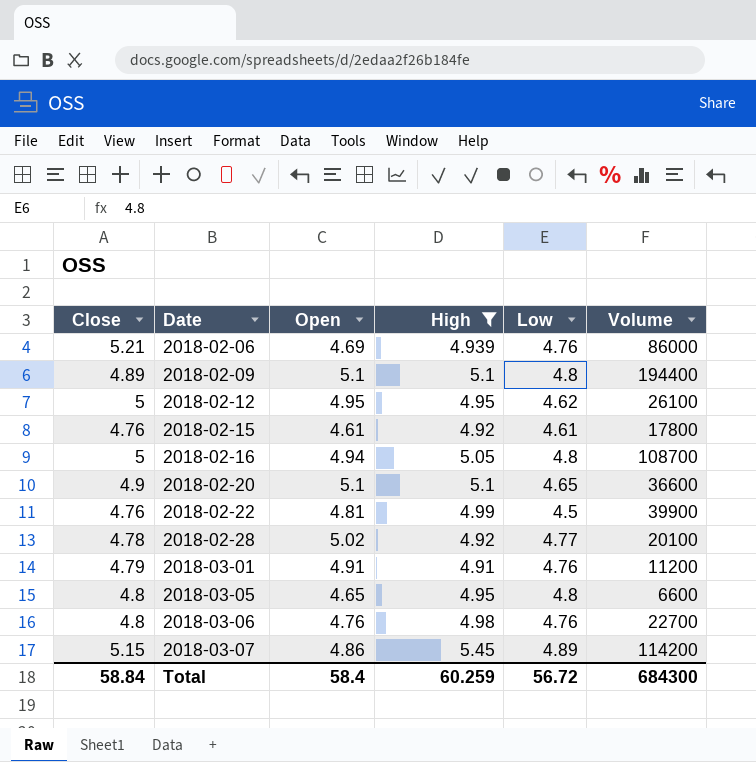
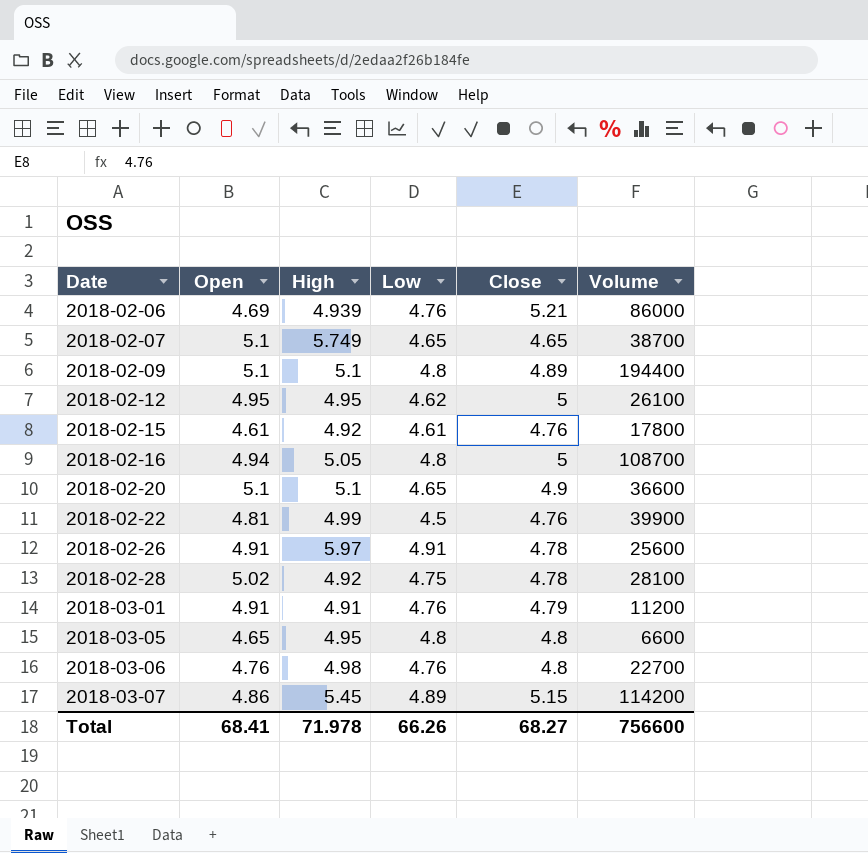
filter: High <= 5.45 -> none
column Close | position: 1 -> 5
2018-02-28 | Low: 4.77 -> 4.75
2018-02-28 | Volume: 20100 -> 28100
Total | Open: 58.4 -> 68.41
Total | High: 60.259 -> 71.978
Total | Low: 56.72 -> 66.26
Total | Close: 58.84 -> 68.27
Total | Volume: 684300 -> 756600

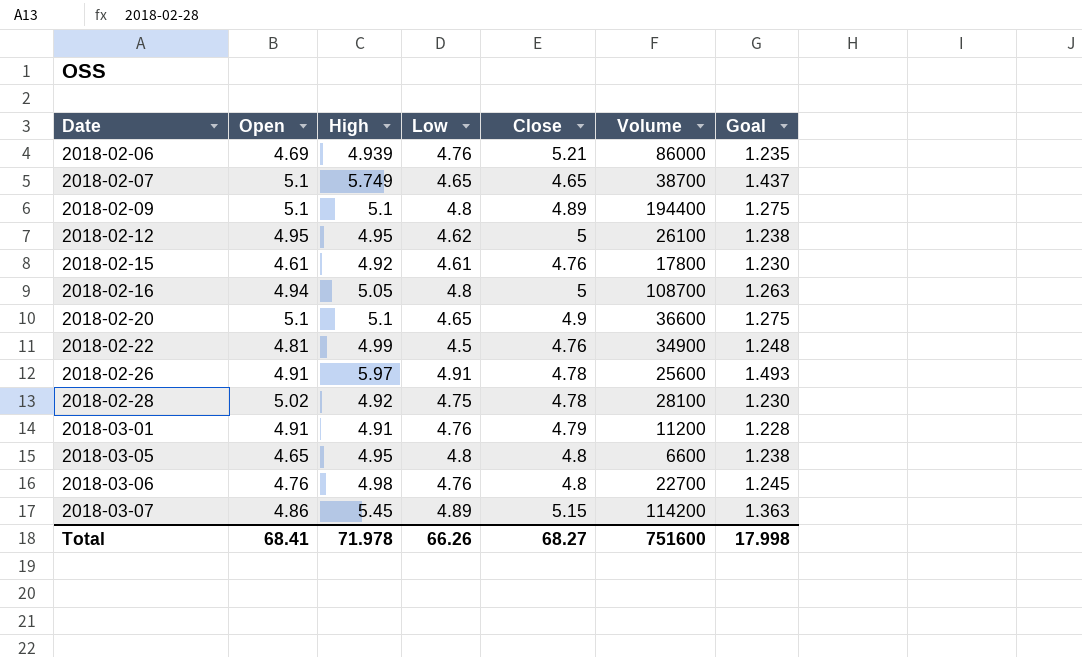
column Goal | formula: none -> [High] * 0.25
2018-02-22 | Volume: 39900 -> 34900
Total | Volume: 756600 -> 751600

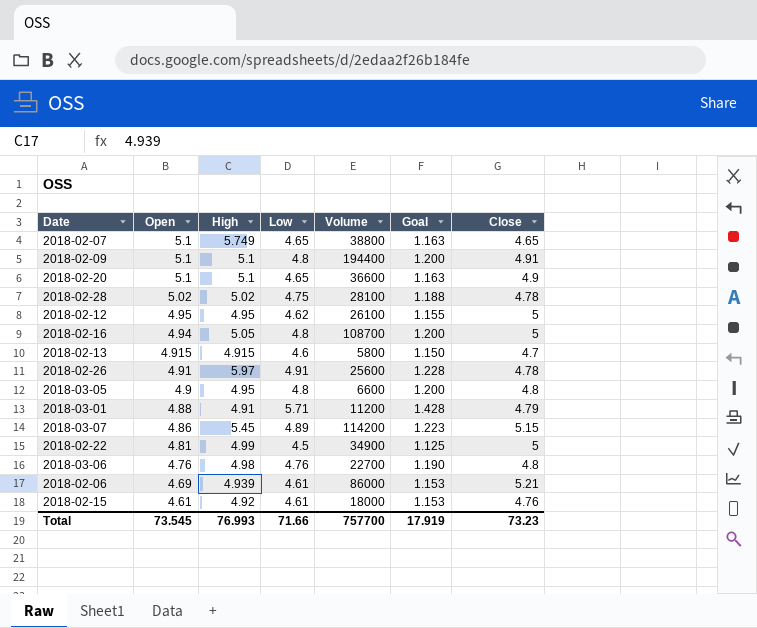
row order: Date ascending -> Open descending
column Goal | formula: [High] * 0.25 -> [Low] * 0.25
column Close | position: 5 -> 7
2018-02-07 | Volume: 38700 -> 38800
2018-02-09 | Close: 4.89 -> 4.91
2018-02-28 | High: 4.92 -> 5.02
row 2018-02-13: none -> 4.915 | 4.915 | 4.6 | 5800 | 1.150 | 4.7
2018-03-05 | Open: 4.65 -> 4.9
2018-03-01 | Open: 4.91 -> 4.88
2018-03-01 | Low: 4.76 -> 5.71
2018-02-22 | Close: 4.76 -> 5
2018-02-06 | Low: 4.76 -> 4.61
2018-02-15 | Volume: 17800 -> 18000
Total | Open: 68.41 -> 73.545
Total | High: 71.978 -> 76.993
Total | Low: 66.26 -> 71.66
Total | Volume: 751600 -> 757700
Total | Goal: 17.998 -> 17.919
Total | Close: 68.27 -> 73.23

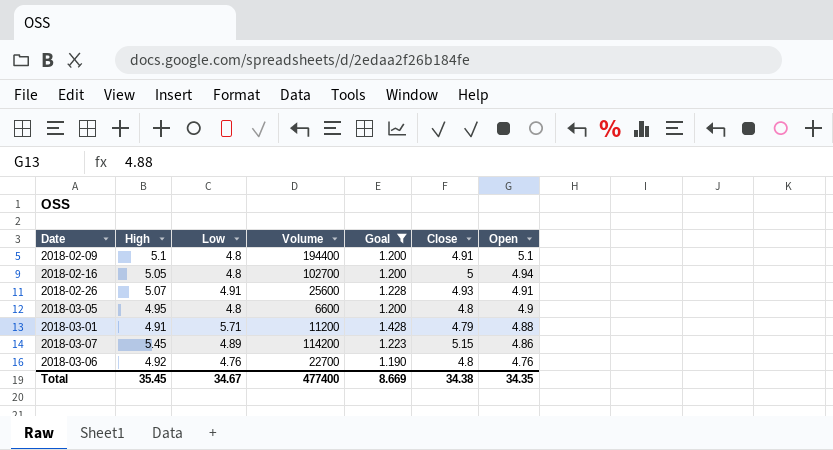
filter: none -> Goal >= 1.190
column Open | position: 2 -> 7
2018-02-16 | Volume: 108700 -> 102700
2018-02-26 | High: 5.97 -> 5.07
2018-02-26 | Close: 4.78 -> 4.93
2018-03-06 | High: 4.98 -> 4.92
Total | High: 76.993 -> 35.45
Total | Low: 71.66 -> 34.67
Total | Volume: 757700 -> 477400
Total | Goal: 17.919 -> 8.669
Total | Close: 73.23 -> 34.38
Total | Open: 73.545 -> 34.35

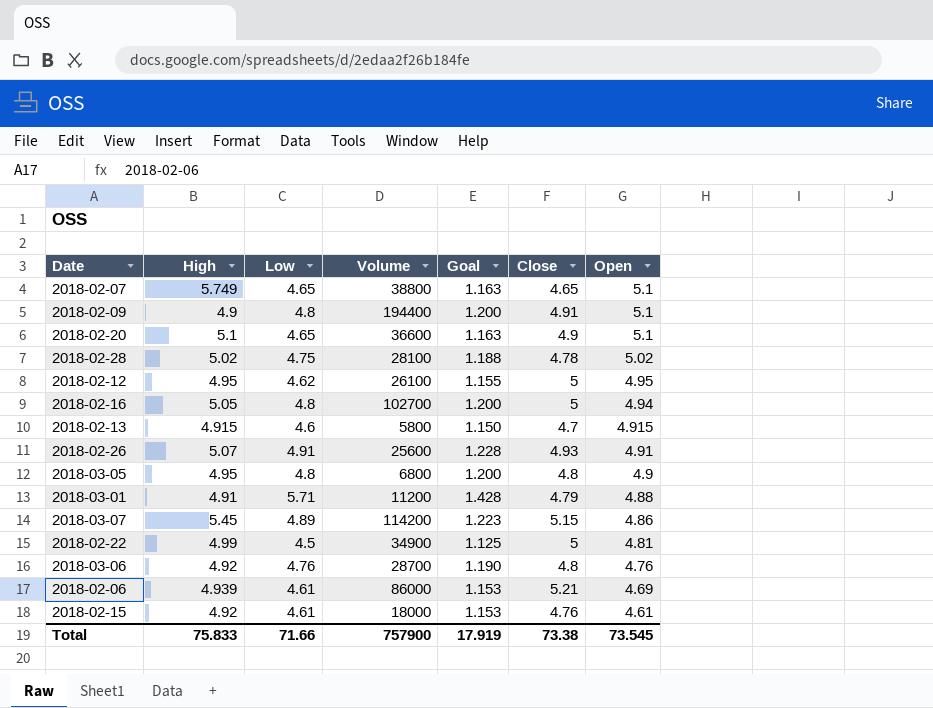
filter: Goal >= 1.190 -> none
2018-02-09 | High: 5.1 -> 4.9
2018-03-05 | Volume: 6600 -> 6800
2018-03-06 | Volume: 22700 -> 28700
Total | High: 35.45 -> 75.833
Total | Low: 34.67 -> 71.66
Total | Volume: 477400 -> 757900
Total | Goal: 8.669 -> 17.919
Total | Close: 34.38 -> 73.38
Total | Open: 34.35 -> 73.545

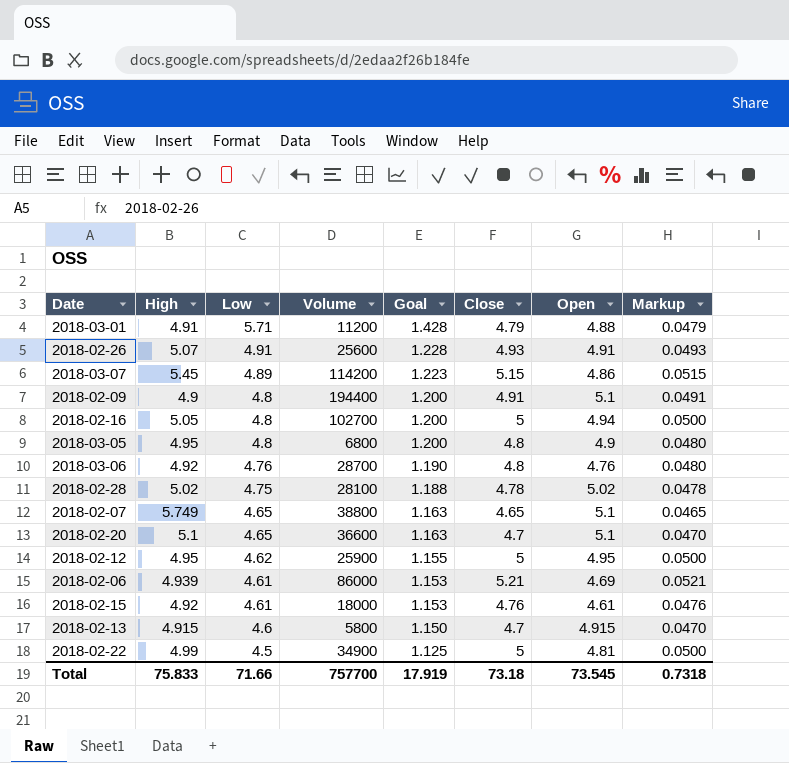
row order: Open descending -> Low descending
column Markup | formula: none -> [Close] * 0.01
2018-02-20 | Close: 4.9 -> 4.7
2018-02-12 | Volume: 26100 -> 25900
Total | Volume: 757900 -> 757700
Total | Close: 73.38 -> 73.18

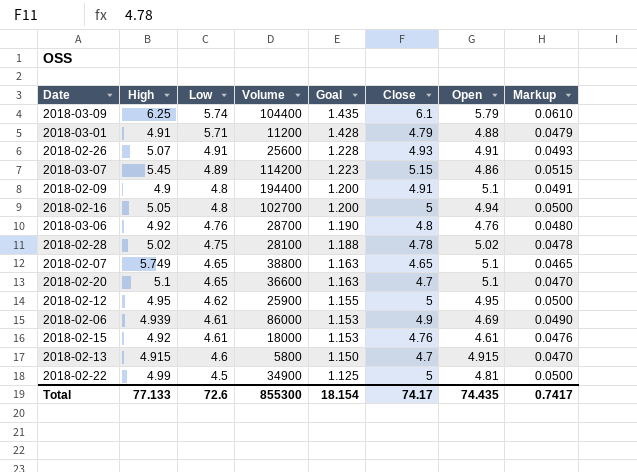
row 2018-03-05: 4.95 | 4.8 | 6800 | 1.200 | 4.8 | 4.9 | 0.0480 -> none
row 2018-03-09: none -> 6.25 | 5.74 | 104400 | 1.435 | 6.1 | 5.79 | 0.0610
2018-02-06 | Close: 5.21 -> 4.9
2018-02-06 | Markup: 0.0521 -> 0.0490
Total | High: 75.833 -> 77.133
Total | Low: 71.66 -> 72.6
Total | Volume: 757700 -> 855300
Total | Goal: 17.919 -> 18.154
Total | Close: 73.18 -> 74.17
Total | Open: 73.545 -> 74.435
Total | Markup: 0.7318 -> 0.7417

